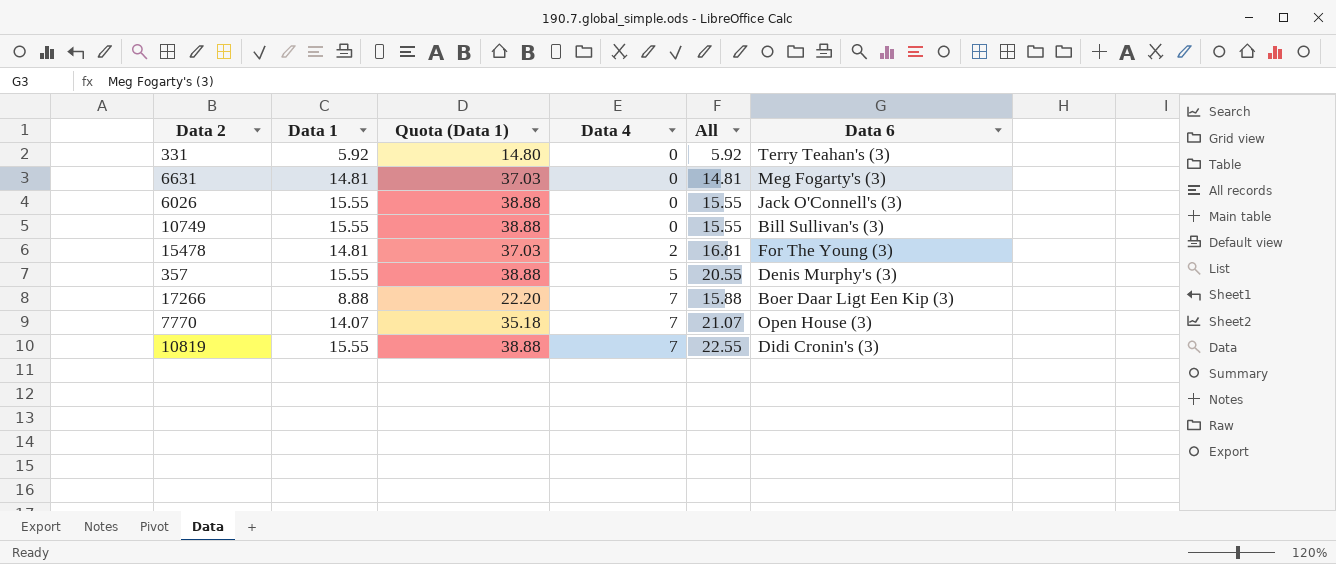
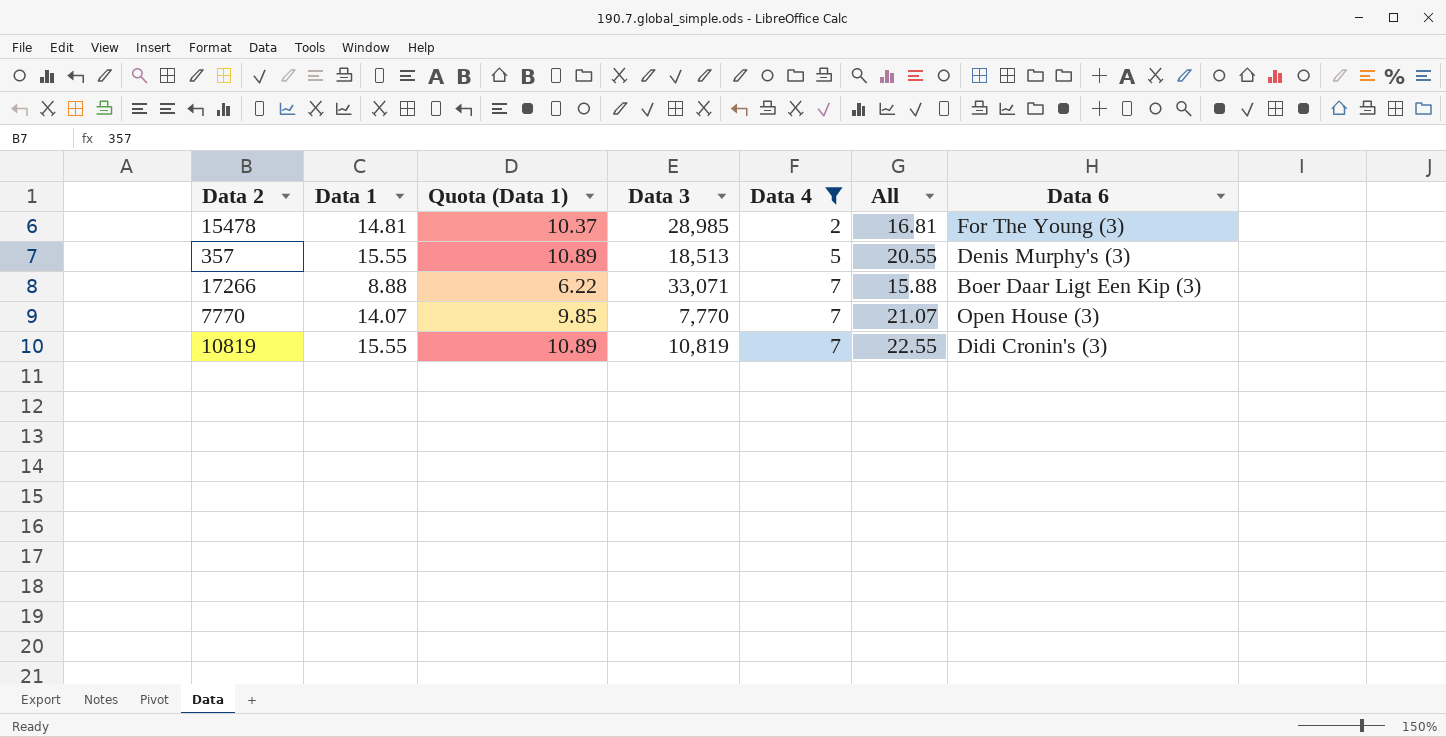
filter: none -> Data 4 != 0
column Quota (Data 1) | formula: [Data 1] * 2.5 -> [Data 1] * 0.7
column Data 3 | position: none -> 4

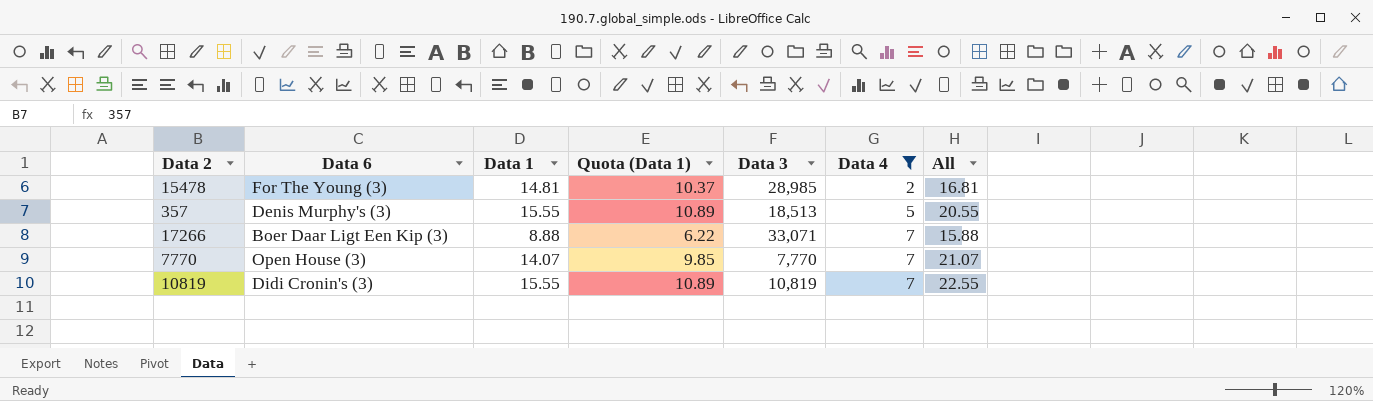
column Data 6 | position: 7 -> 2

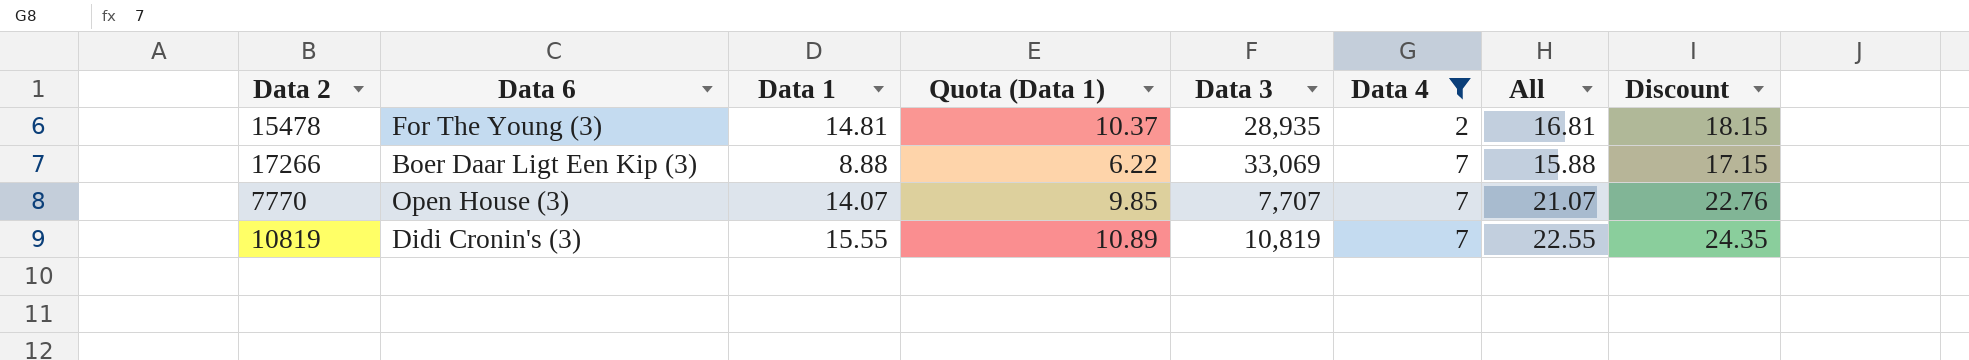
column Discount | formula: none -> [All] * 1.08
row 357: Denis Murphy's (3) | 15.55 | 10.89 | 18,513 | 5 | 20.55 -> none
15478 | Data 3: 28,985 -> 28,935
17266 | Data 3: 33,071 -> 33,069
7770 | Data 3: 7,770 -> 7,707

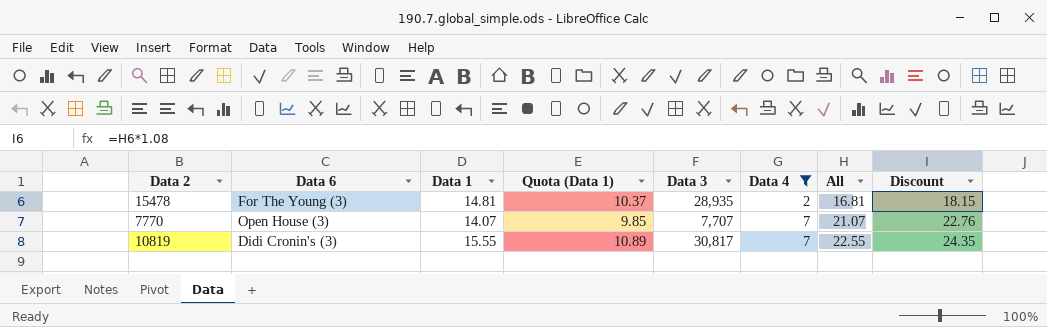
row 17266: Boer Daar Ligt Een Kip (3) | 8.88 | 6.22 | 33,069 | 7 | 15.88 | 17.15 -> none
10819 | Data 3: 10,819 -> 30,817

